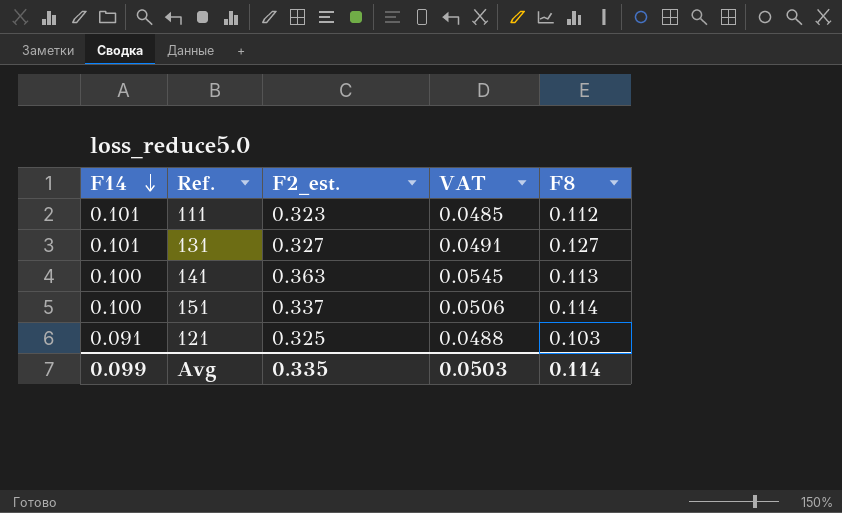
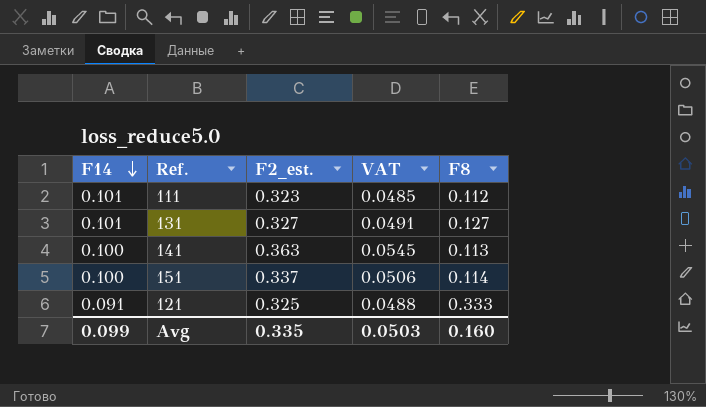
121 | F8: 0.103 -> 0.333
Avg | F8: 0.114 -> 0.160

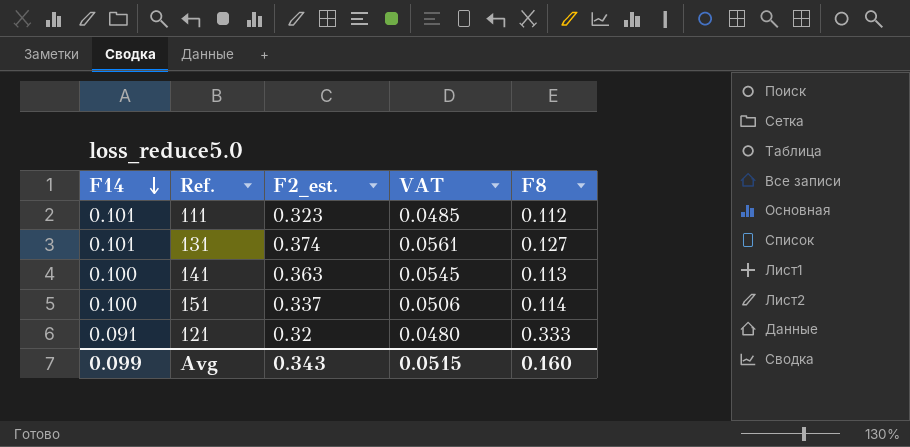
131 | F2_est.: 0.327 -> 0.374
131 | VAT: 0.0491 -> 0.0561
121 | F2_est.: 0.325 -> 0.32
121 | VAT: 0.0488 -> 0.0480
Avg | F2_est.: 0.335 -> 0.343
Avg | VAT: 0.0503 -> 0.0515

